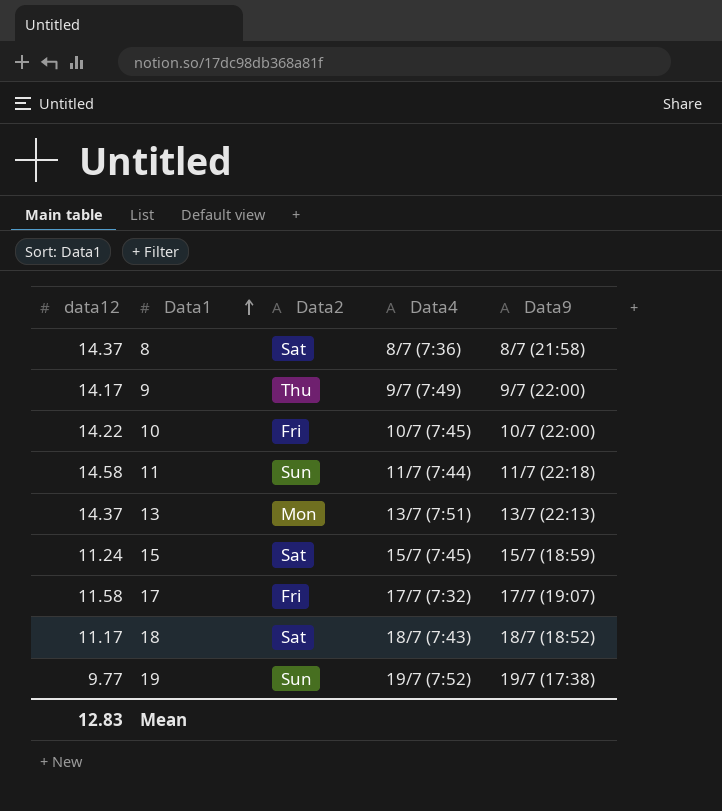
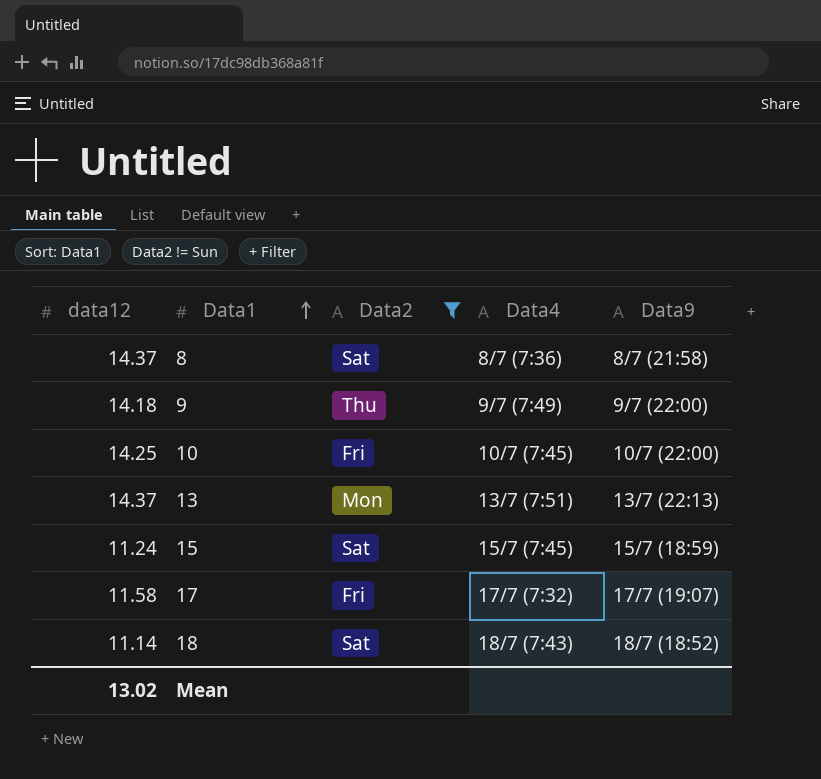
filter: none -> Data2 != Sun
9 | data12: 14.17 -> 14.18
10 | data12: 14.22 -> 14.25
18 | data12: 11.17 -> 11.14
Mean | data12: 12.83 -> 13.02

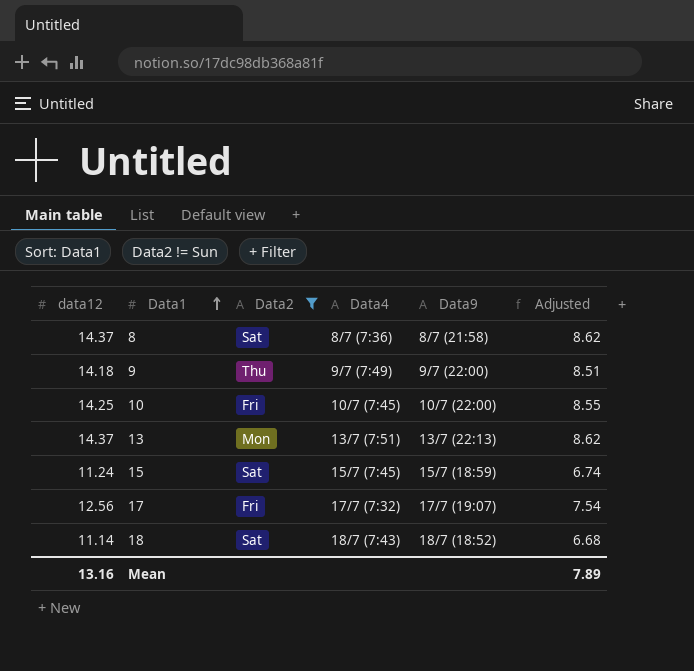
column Adjusted | formula: none -> [data12] * 0.6
17 | data12: 11.58 -> 12.56
Mean | data12: 13.02 -> 13.16

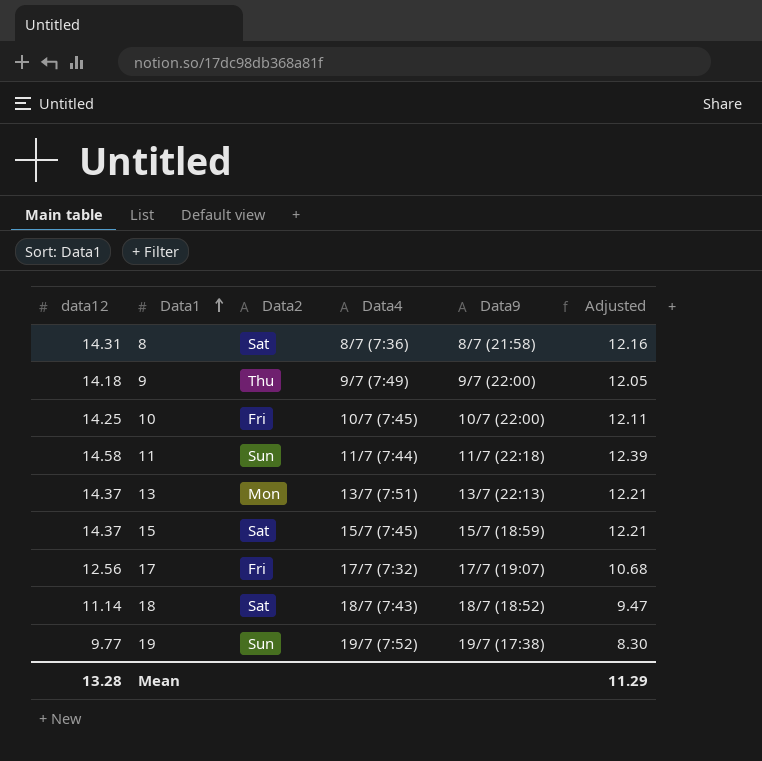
filter: Data2 != Sun -> none
column Adjusted | formula: [data12] * 0.6 -> [data12] * 0.85
8 | data12: 14.37 -> 14.31
15 | data12: 11.24 -> 14.37
Mean | data12: 13.16 -> 13.28
Mean | Adjusted: 7.89 -> 11.29

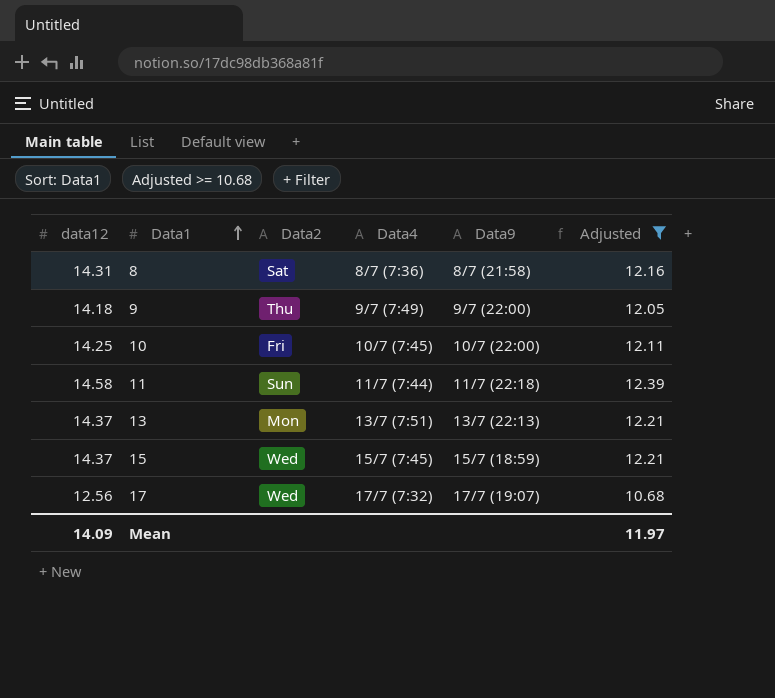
filter: none -> Adjusted >= 10.68
15 | Data2: Sat -> Wed
17 | Data2: Fri -> Wed
Mean | data12: 13.28 -> 14.09
Mean | Adjusted: 11.29 -> 11.97

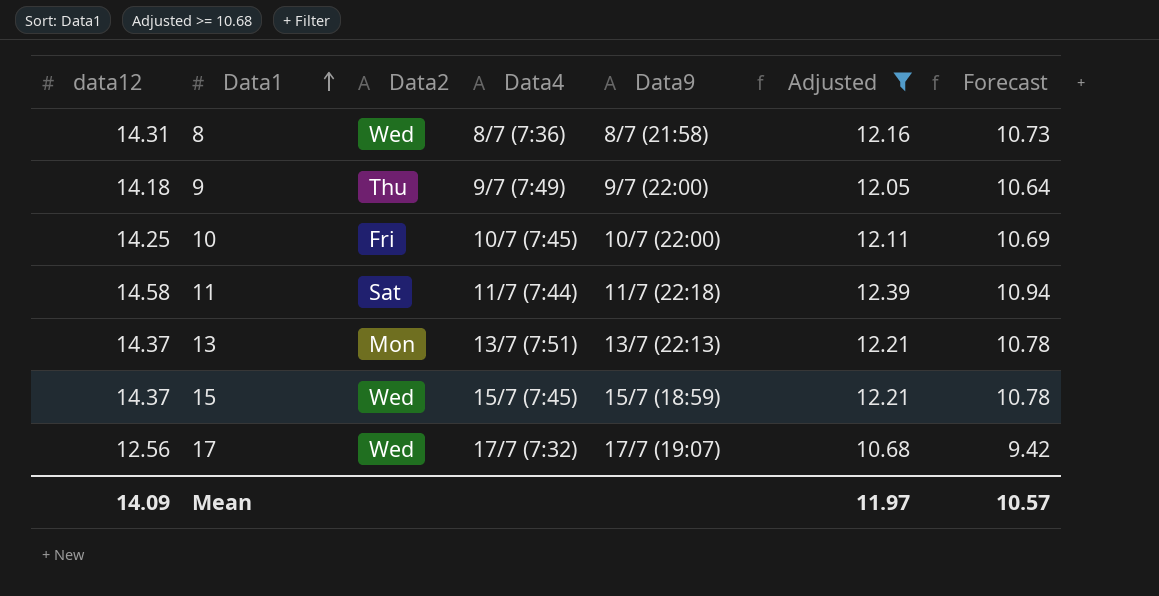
column Forecast | formula: none -> [data12] * 0.75
8 | Data2: Sat -> Wed
11 | Data2: Sun -> Sat

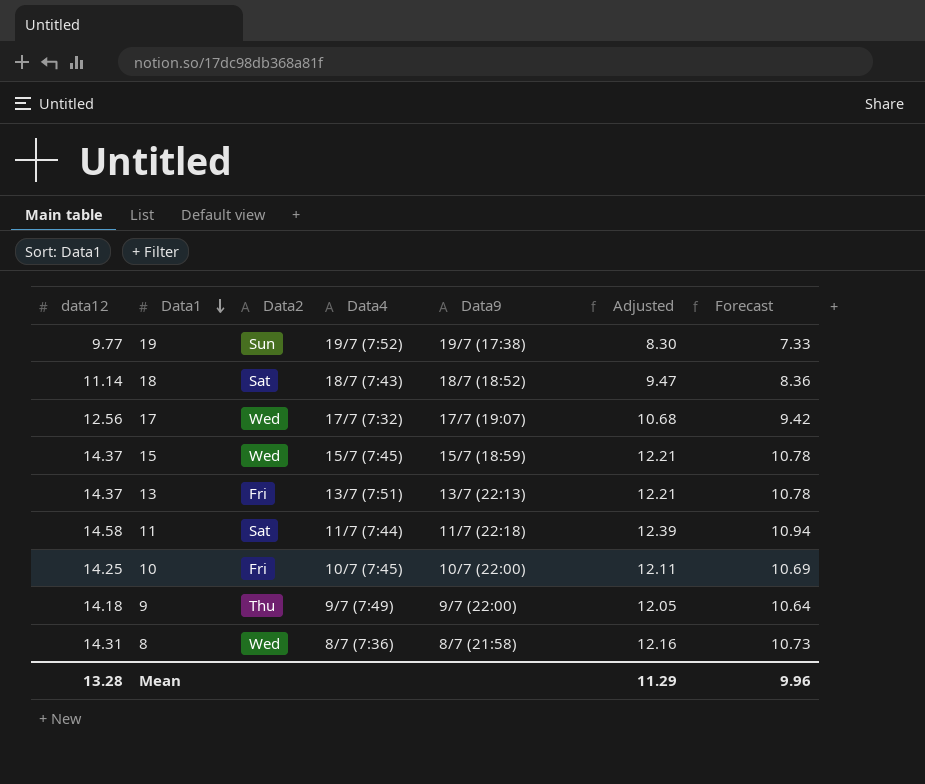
filter: Adjusted >= 10.68 -> none
row order: Data1 ascending -> Data1 descending
13 | Data2: Mon -> Fri
Mean | data12: 14.09 -> 13.28
Mean | Adjusted: 11.97 -> 11.29
Mean | Forecast: 10.57 -> 9.96

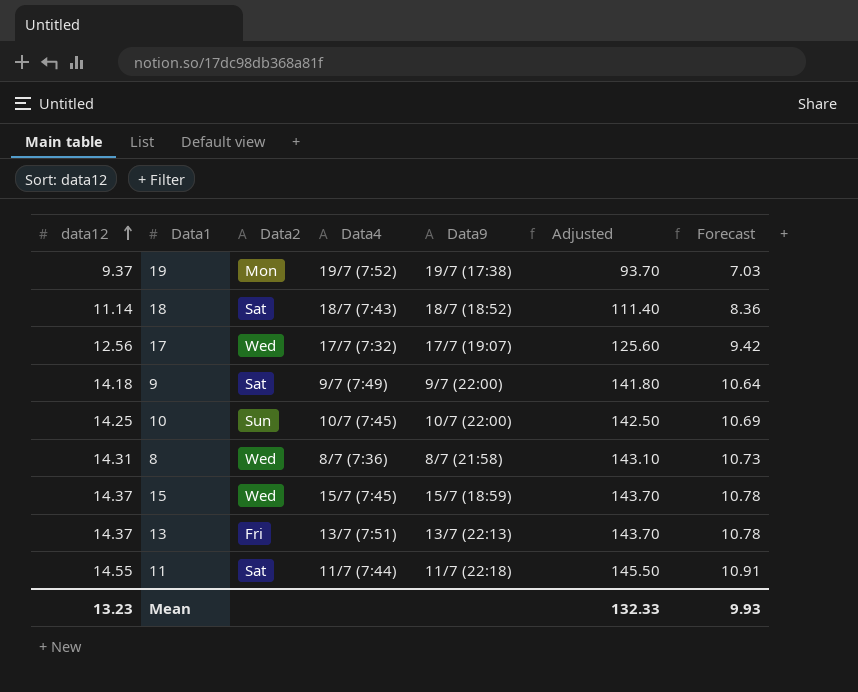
row order: Data1 descending -> data12 ascending
column Adjusted | formula: [data12] * 0.85 -> [data12] * 10
19 | data12: 9.77 -> 9.37
19 | Data2: Sun -> Mon
19 | Forecast: 7.33 -> 7.03
9 | Data2: Thu -> Sat
10 | Data2: Fri -> Sun
11 | data12: 14.58 -> 14.55
11 | Forecast: 10.94 -> 10.91
Mean | data12: 13.28 -> 13.23
Mean | Adjusted: 11.29 -> 132.33
Mean | Forecast: 9.96 -> 9.93

